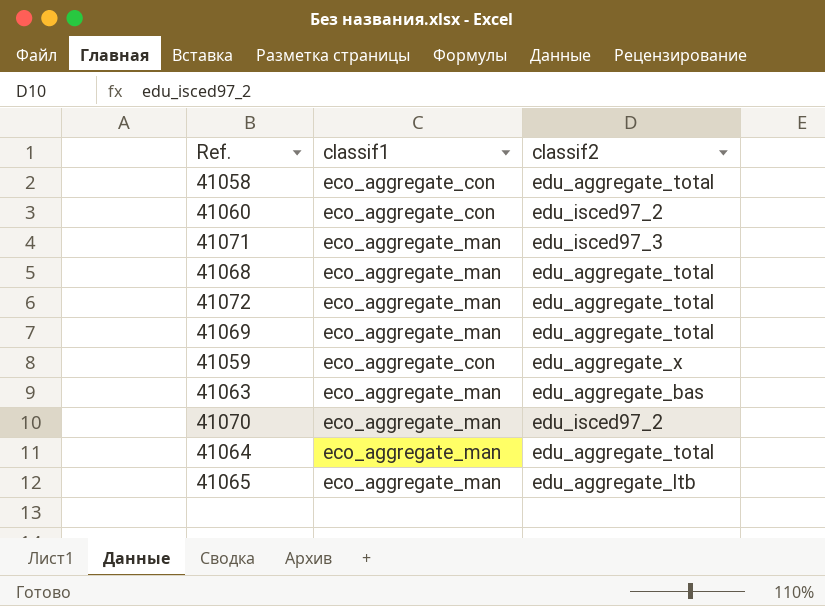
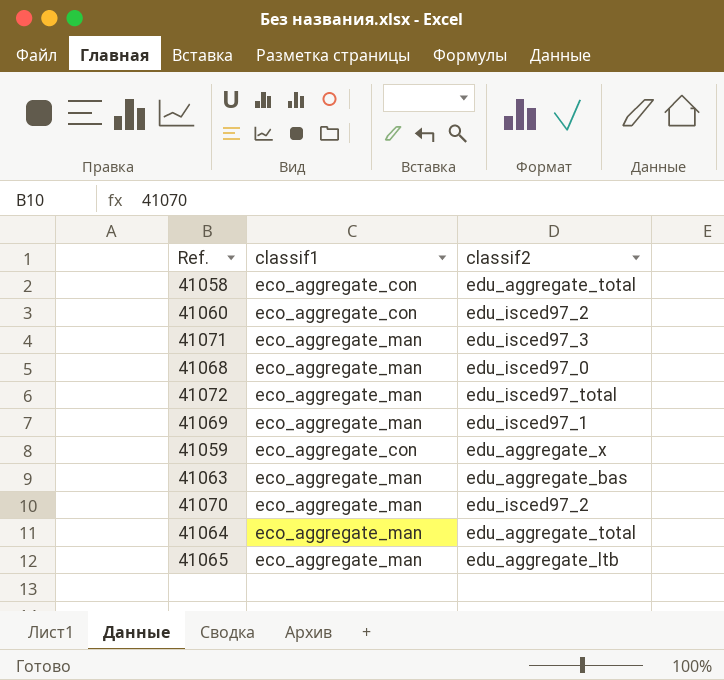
41068 | classif2: edu_aggregate_total -> edu_isced97_0
41072 | classif2: edu_aggregate_total -> edu_isced97_total
41069 | classif2: edu_aggregate_total -> edu_isced97_1

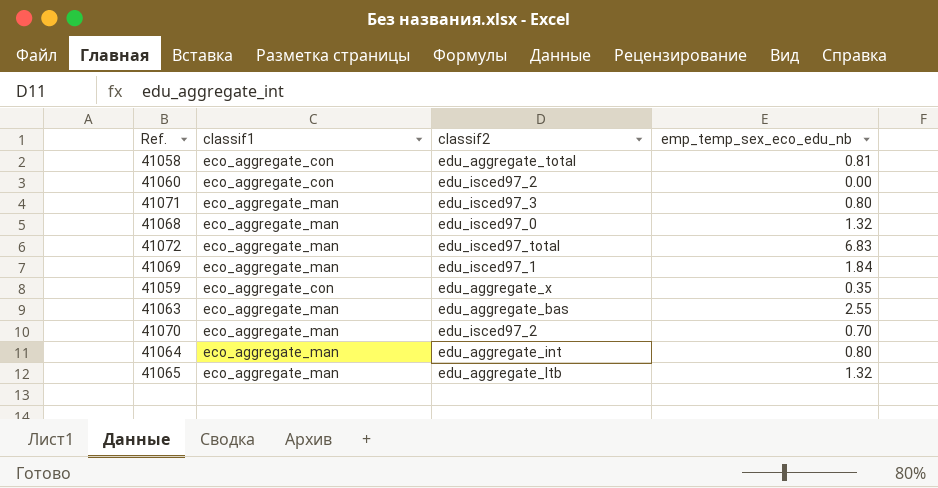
column emp_temp_sex_eco_edu_nb | position: none -> 4
41064 | classif2: edu_aggregate_total -> edu_aggregate_int

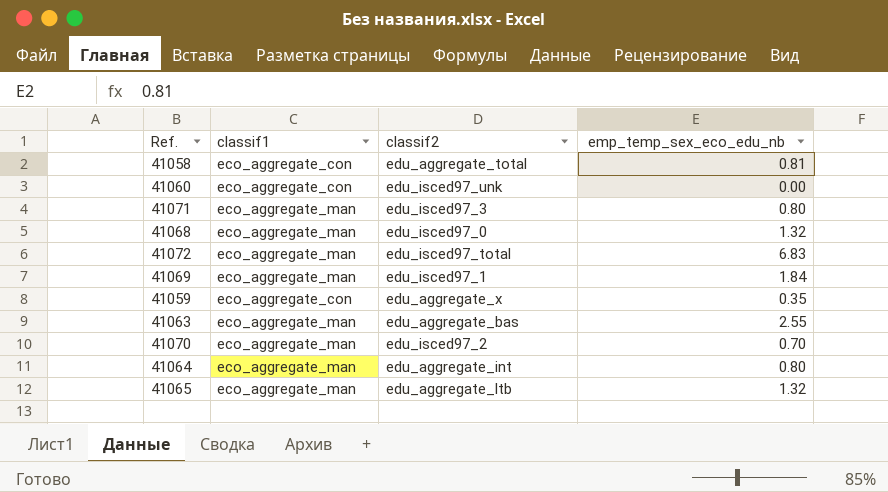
41060 | classif2: edu_isced97_2 -> edu_isced97_unk

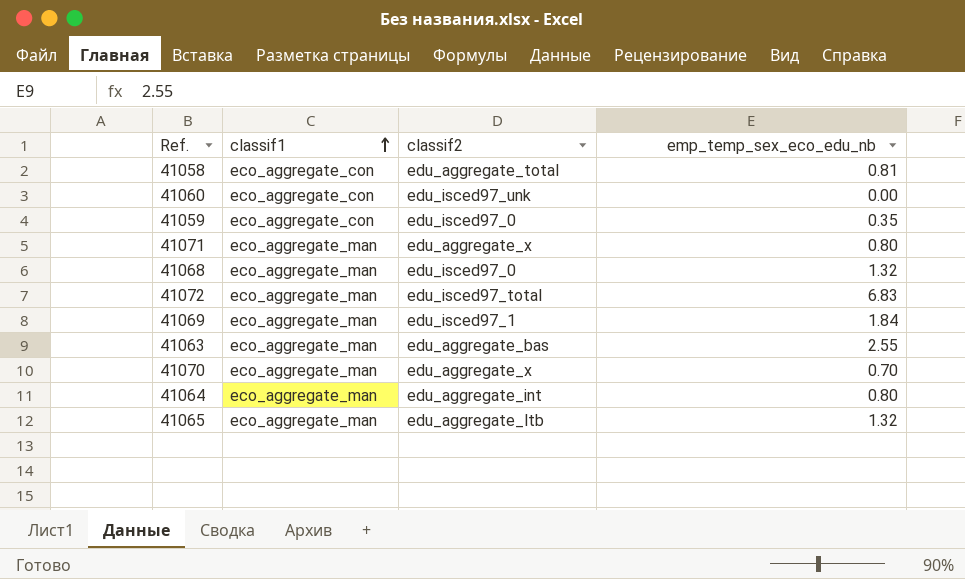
row order: none -> classif1 ascending
41059 | classif2: edu_aggregate_x -> edu_isced97_0
41071 | classif2: edu_isced97_3 -> edu_aggregate_x
41070 | classif2: edu_isced97_2 -> edu_aggregate_x

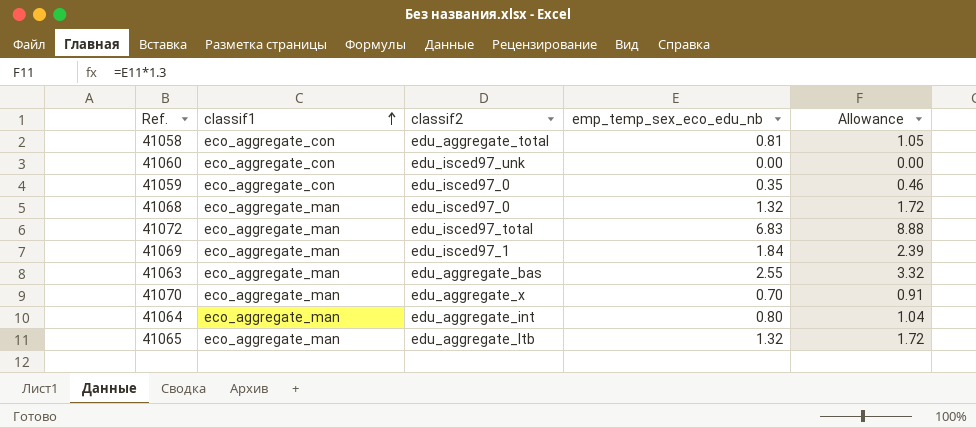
column Allowance | formula: none -> [emp_temp_sex_eco_edu_nb] * 1.3
row 41071: eco_aggregate_man | edu_aggregate_x | 0.80 -> none

